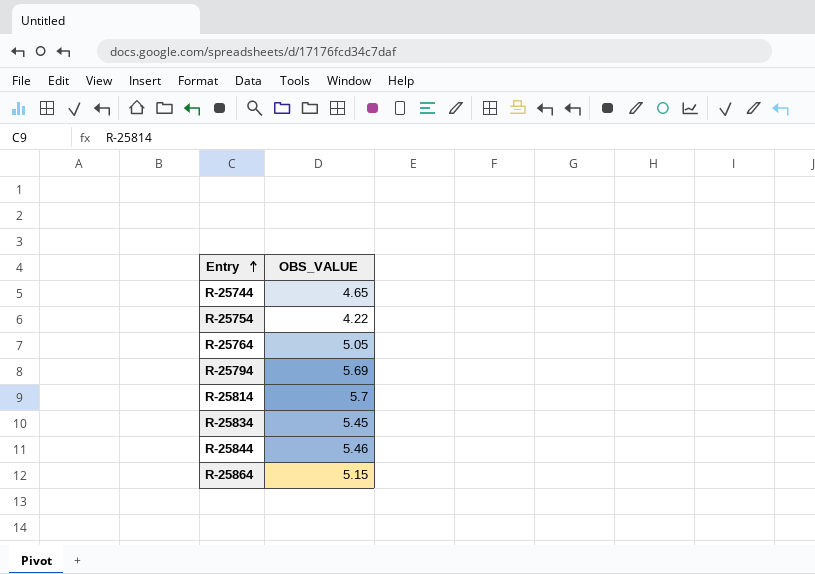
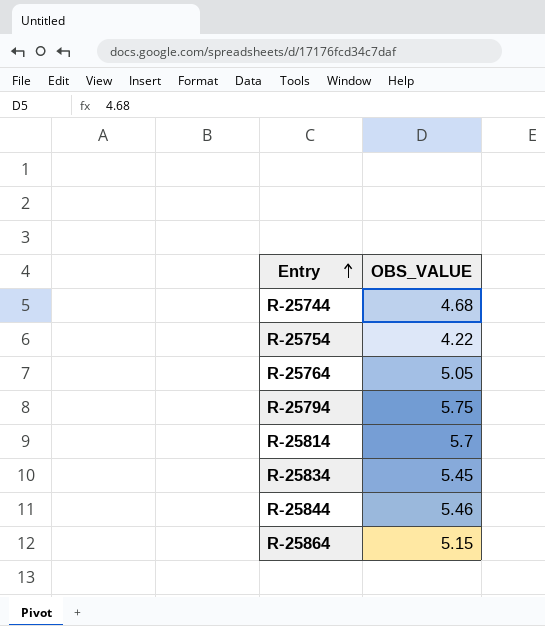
R-25744 | OBS_VALUE: 4.65 -> 4.68
R-25794 | OBS_VALUE: 5.69 -> 5.75

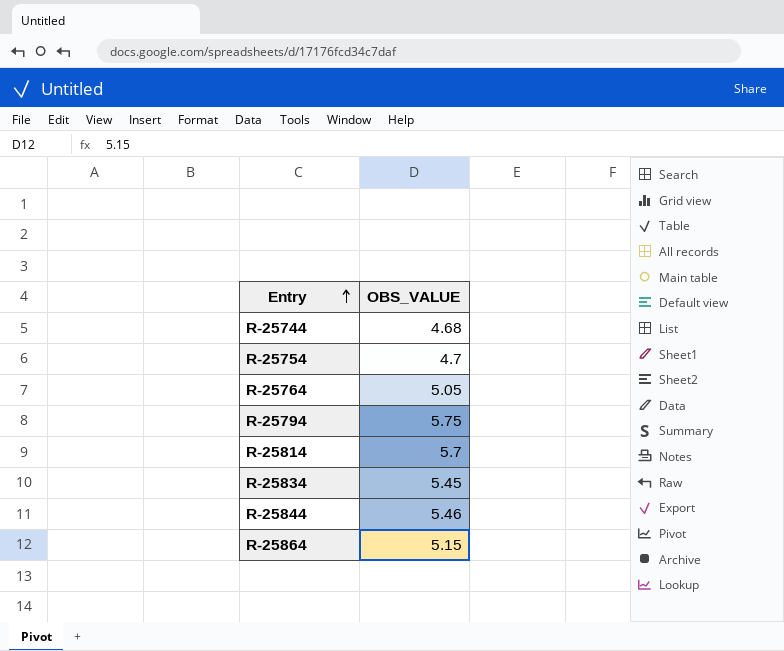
R-25754 | OBS_VALUE: 4.22 -> 4.7

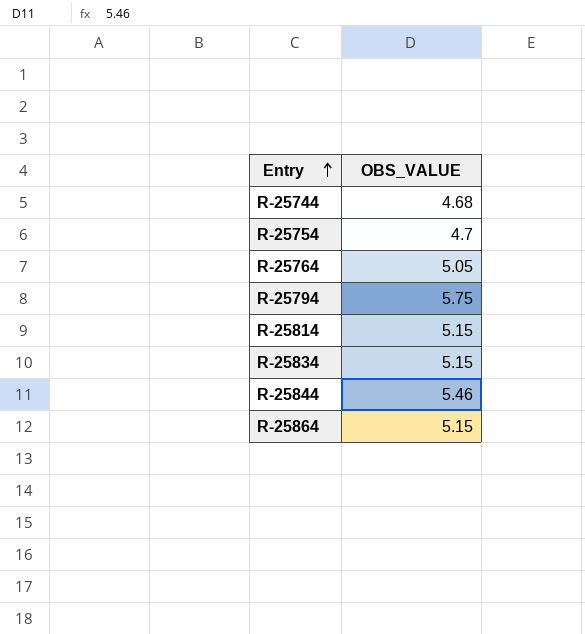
R-25814 | OBS_VALUE: 5.7 -> 5.15
R-25834 | OBS_VALUE: 5.45 -> 5.15

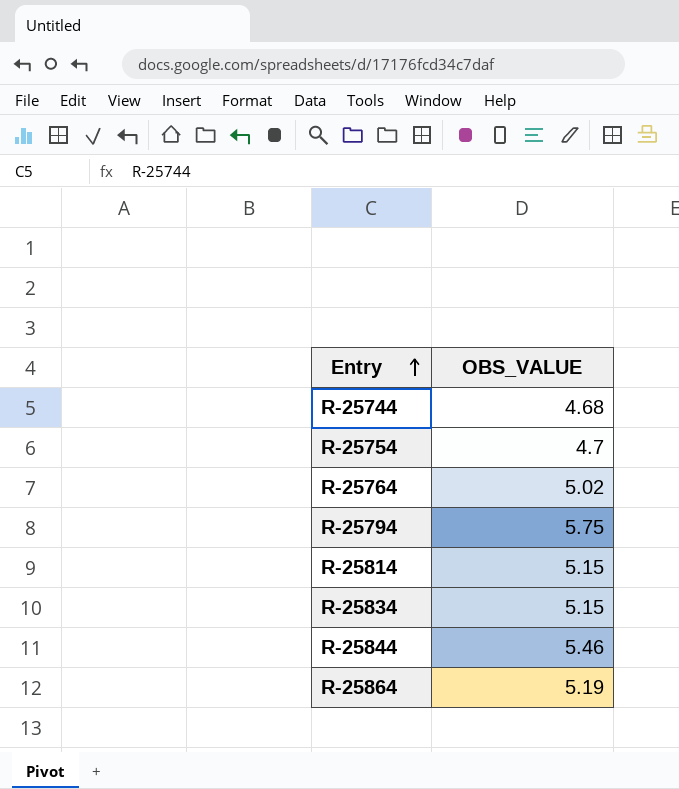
R-25764 | OBS_VALUE: 5.05 -> 5.02
R-25864 | OBS_VALUE: 5.15 -> 5.19

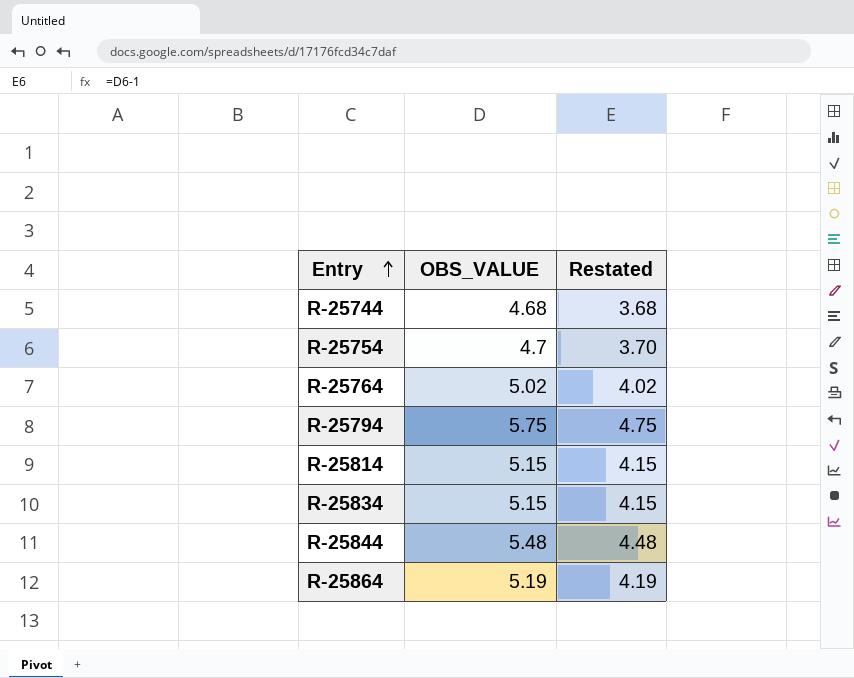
column Restated | formula: none -> [OBS_VALUE] - 1
R-25844 | OBS_VALUE: 5.46 -> 5.48

